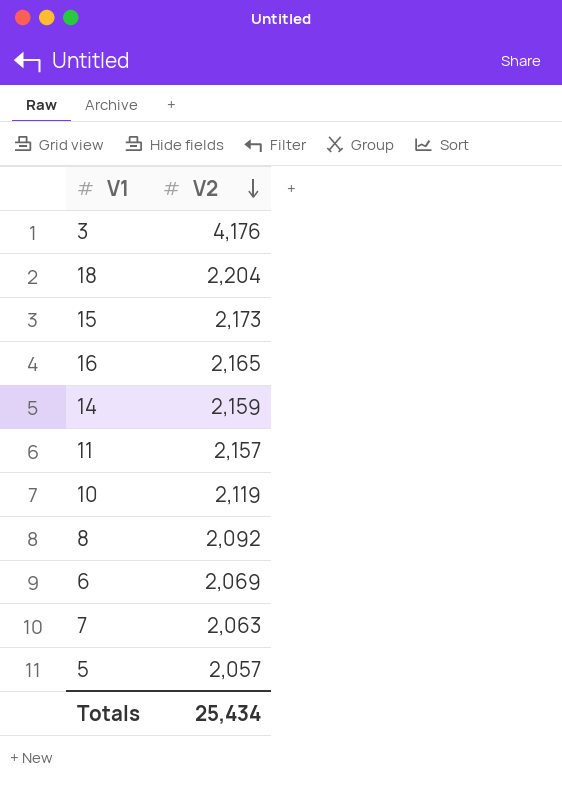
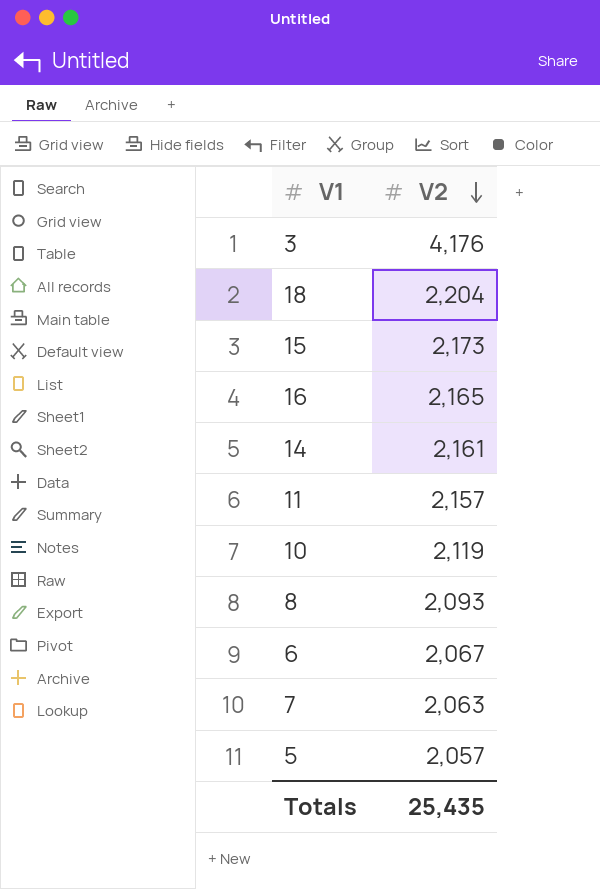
14 | V2: 2,159 -> 2,161
8 | V2: 2,092 -> 2,093
6 | V2: 2,069 -> 2,067
Totals | V2: 25,434 -> 25,435

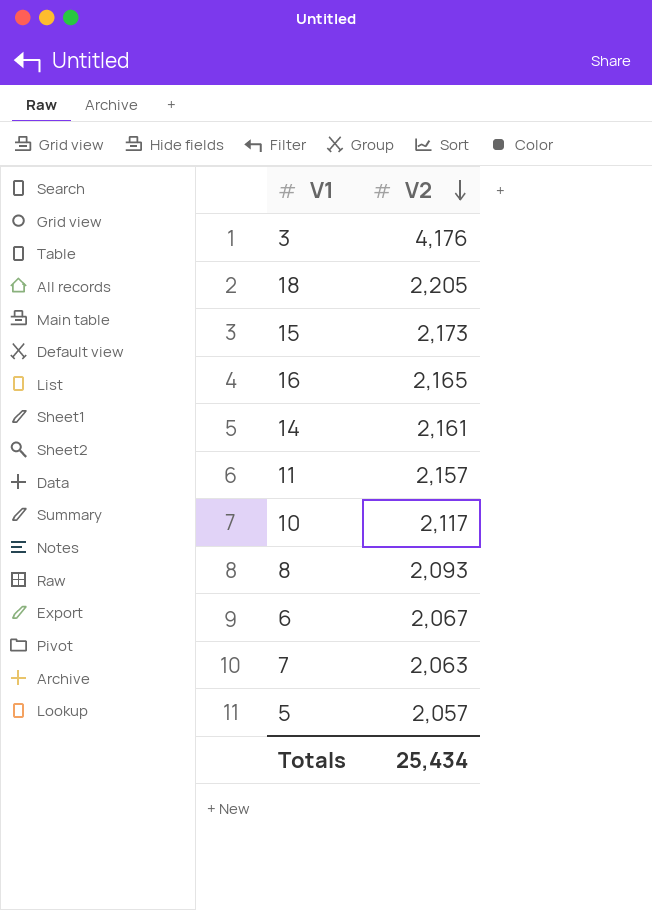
18 | V2: 2,204 -> 2,205
10 | V2: 2,119 -> 2,117
Totals | V2: 25,435 -> 25,434

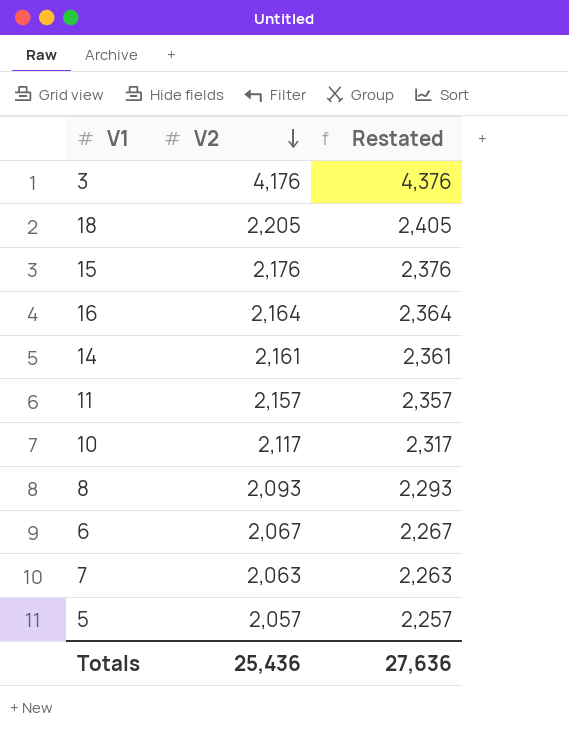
column Restated | formula: none -> [V2] + 200
15 | V2: 2,173 -> 2,176
16 | V2: 2,165 -> 2,164
Totals | V2: 25,434 -> 25,436

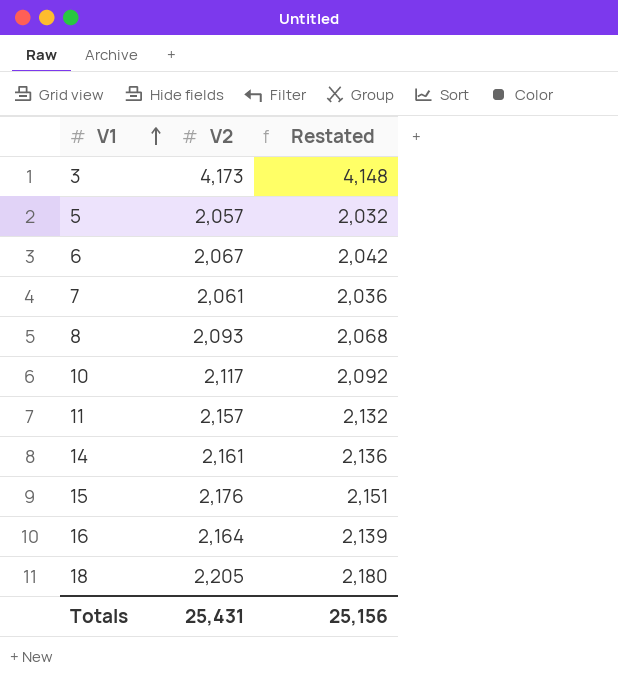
row order: V2 descending -> V1 ascending
column Restated | formula: [V2] + 200 -> [V2] - 25
3 | V2: 4,176 -> 4,173
7 | V2: 2,063 -> 2,061
Totals | V2: 25,436 -> 25,431
Totals | Restated: 27,636 -> 25,156

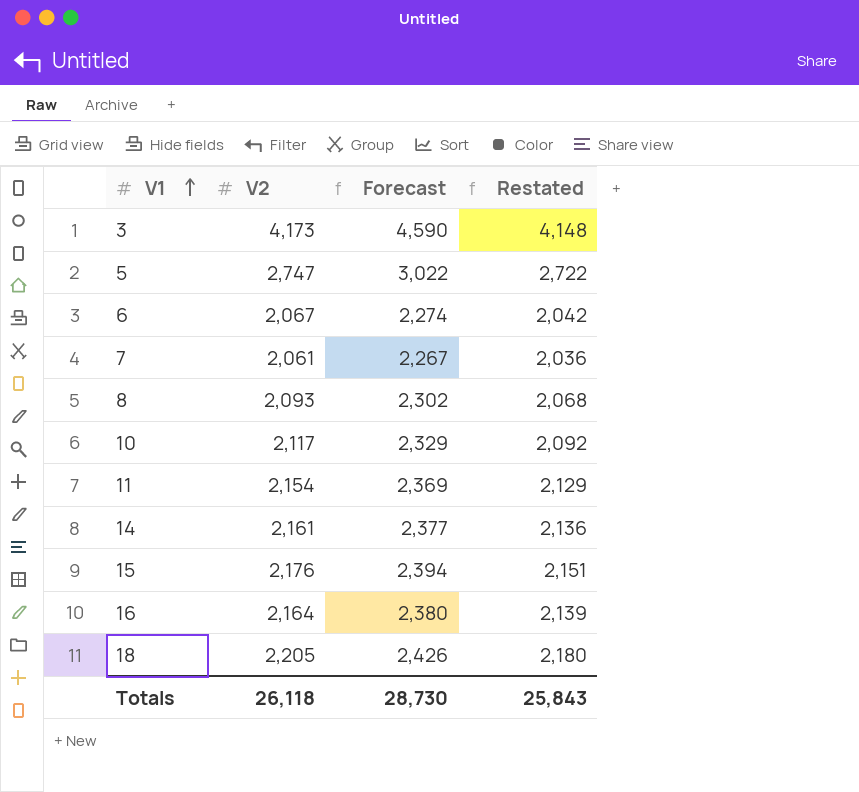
column Forecast | formula: none -> [V2] * 1.1
5 | V2: 2,057 -> 2,747
5 | Restated: 2,032 -> 2,722
11 | V2: 2,157 -> 2,154
11 | Restated: 2,132 -> 2,129
Totals | V2: 25,431 -> 26,118
Totals | Restated: 25,156 -> 25,843

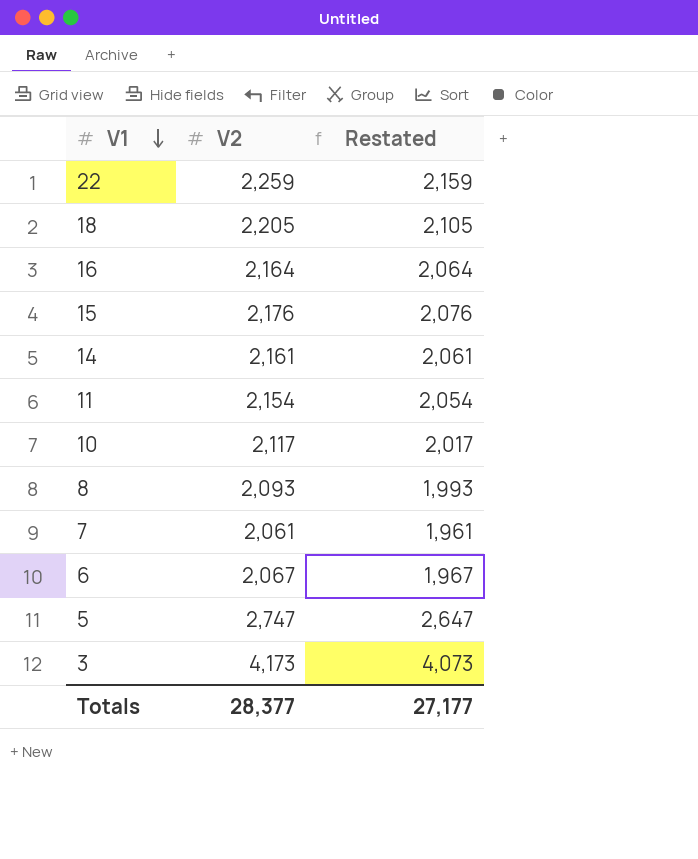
row order: V1 ascending -> V1 descending
column Forecast | formula: [V2] * 1.1 -> none
column Restated | formula: [V2] - 25 -> [V2] - 100
row 22: none -> 2,259 | 2,159
Totals | V2: 26,118 -> 28,377
Totals | Restated: 25,843 -> 27,177

